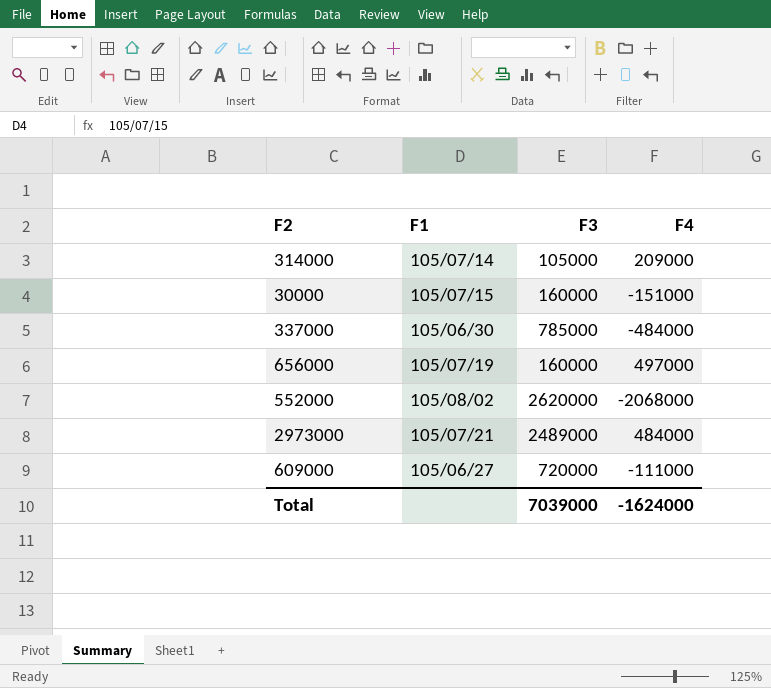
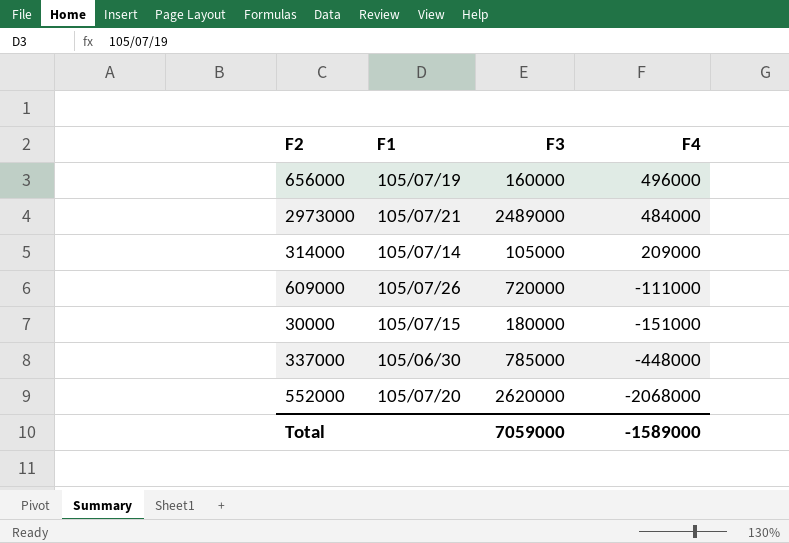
row order: none -> F4 descending
656000 | F4: 497000 -> 496000
609000 | F1: 105/06/27 -> 105/07/26
30000 | F3: 160000 -> 180000
337000 | F4: -484000 -> -448000
552000 | F1: 105/08/02 -> 105/07/20
Total | F3: 7039000 -> 7059000
Total | F4: -1624000 -> -1589000

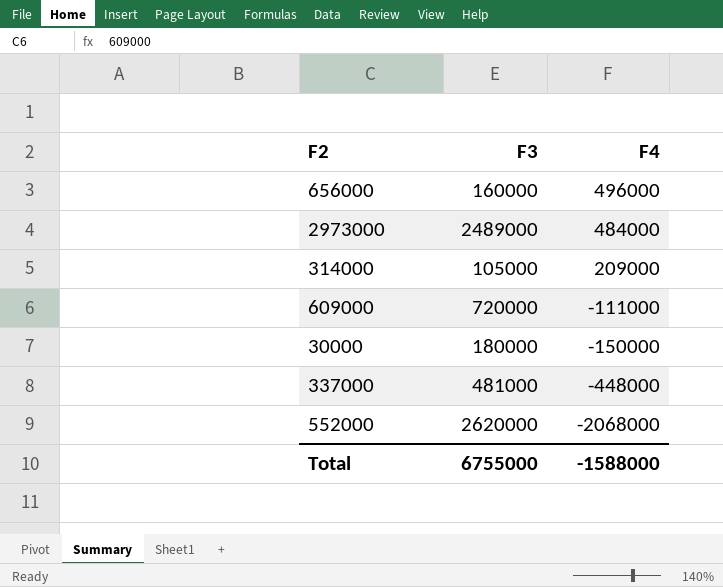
column F1 | position: 2 -> none
30000 | F4: -151000 -> -150000
337000 | F3: 785000 -> 481000
Total | F3: 7059000 -> 6755000
Total | F4: -1589000 -> -1588000

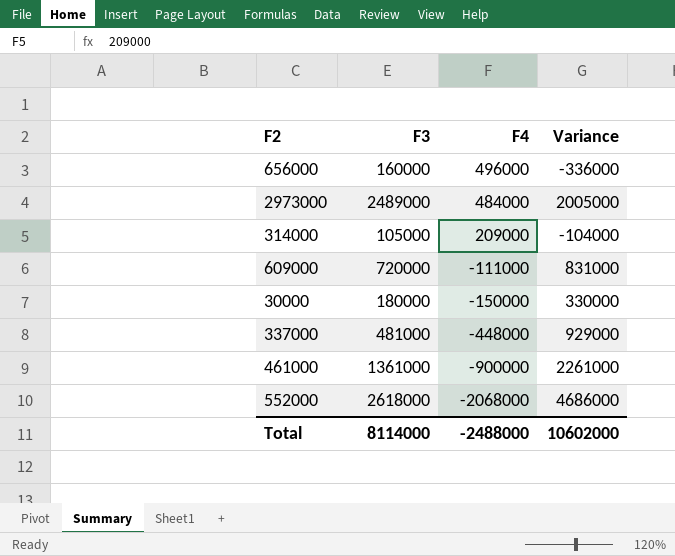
column Variance | formula: none -> [F3] - [F4]
row 461000: none -> 1361000 | -900000 | 2261000
552000 | F3: 2620000 -> 2618000
Total | F3: 6755000 -> 8114000
Total | F4: -1588000 -> -2488000

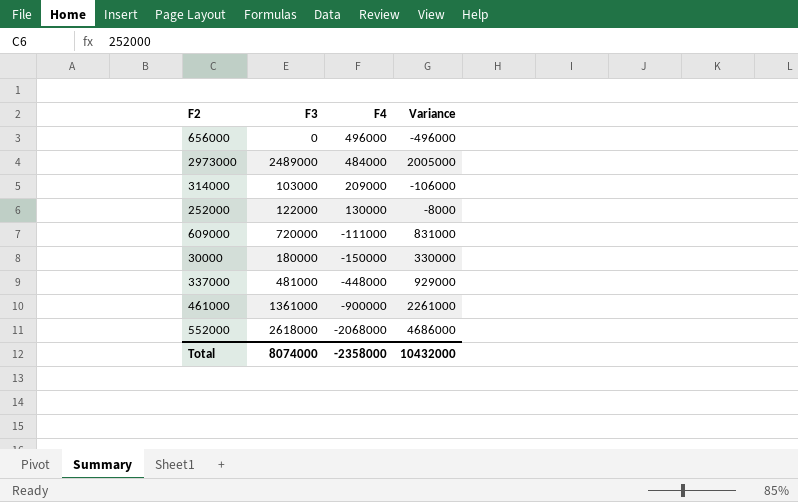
656000 | F3: 160000 -> 0
656000 | Variance: -336000 -> -496000
314000 | F3: 105000 -> 103000
314000 | Variance: -104000 -> -106000
row 252000: none -> 122000 | 130000 | -8000
Total | F3: 8114000 -> 8074000
Total | F4: -2488000 -> -2358000
Total | Variance: 10602000 -> 10432000

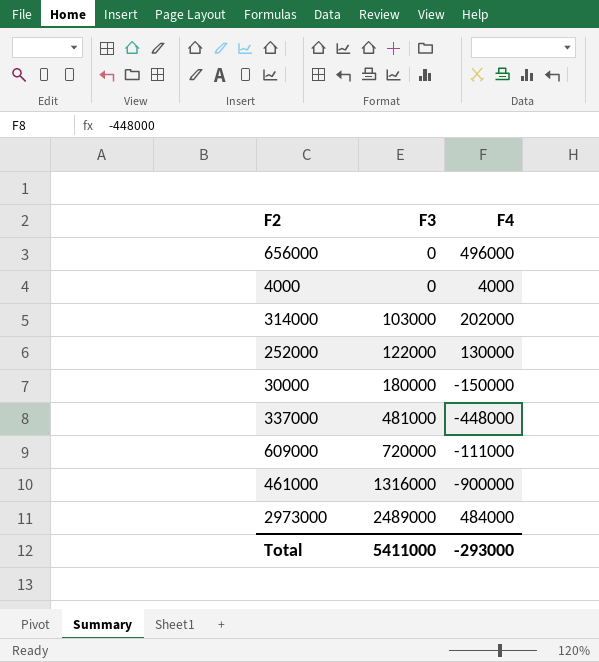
row order: F4 descending -> F3 ascending
column Variance | formula: [F3] - [F4] -> none
row 552000: 2618000 | -2068000 | 4686000 -> none
row 4000: none -> 0 | 4000
314000 | F4: 209000 -> 202000
461000 | F3: 1361000 -> 1316000
Total | F3: 8074000 -> 5411000
Total | F4: -2358000 -> -293000

